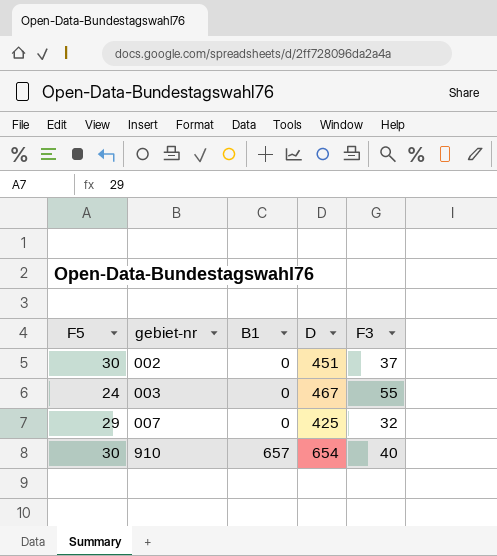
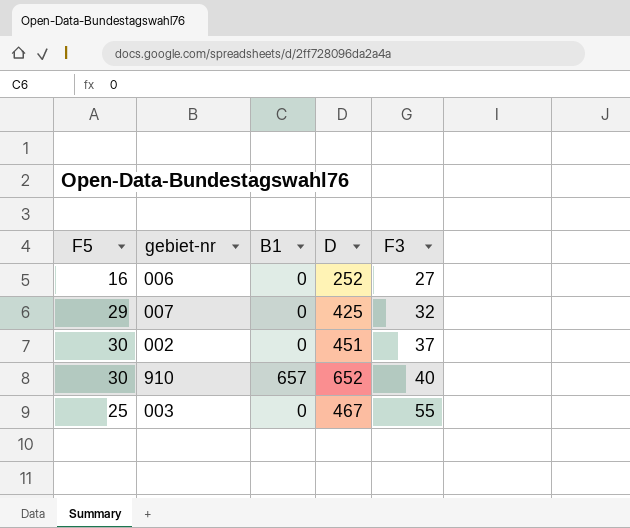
row order: gebiet-nr ascending -> F3 ascending
row 006: none -> 16 | 0 | 252 | 27
910 | D: 654 -> 652
003 | F5: 24 -> 25

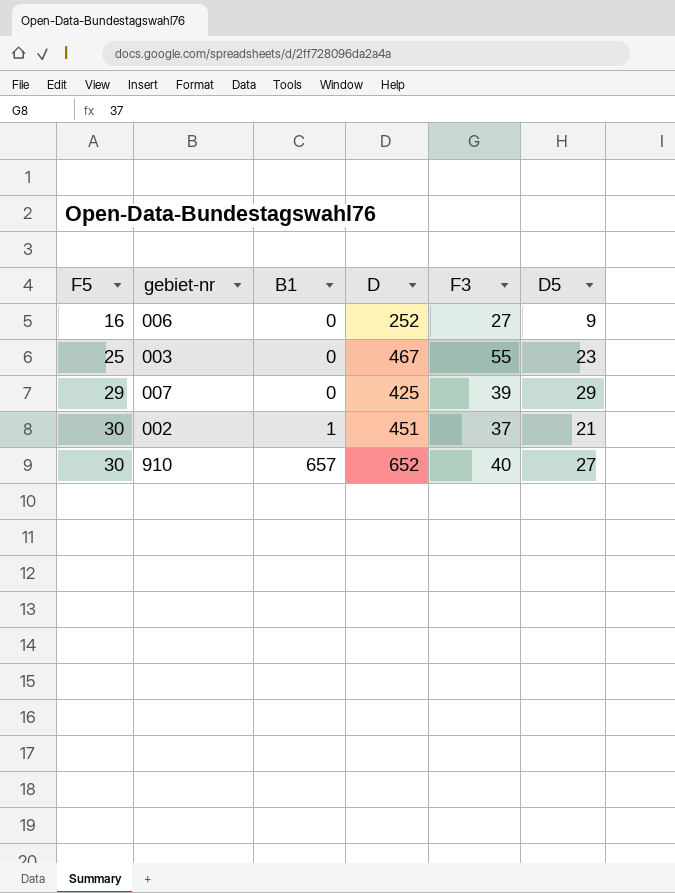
row order: F3 ascending -> F5 ascending
column D5 | position: none -> 6
007 | F3: 32 -> 39
002 | B1: 0 -> 1

